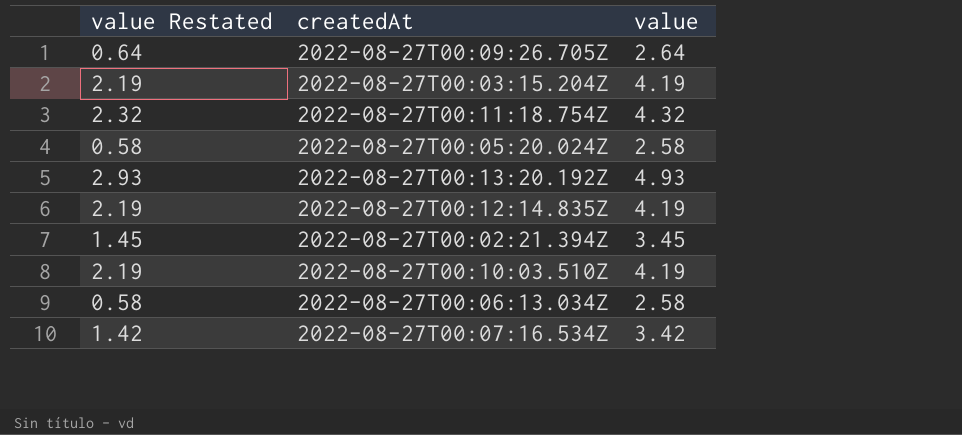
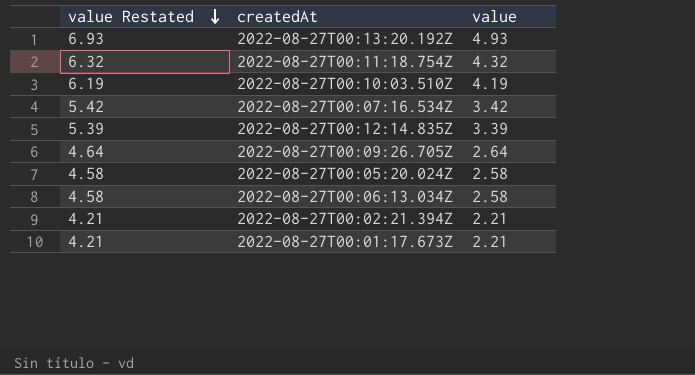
row order: none -> value Restated descending
column value Restated | formula: [value] - 2 -> [value] + 2
row 2022-08-27T00:03:15.204Z: 2.19 | 4.19 -> none
2022-08-27T00:12:14.835Z | value: 4.19 -> 3.39
2022-08-27T00:02:21.394Z | value: 3.45 -> 2.21
row 2022-08-27T00:01:17.673Z: none -> 4.21 | 2.21

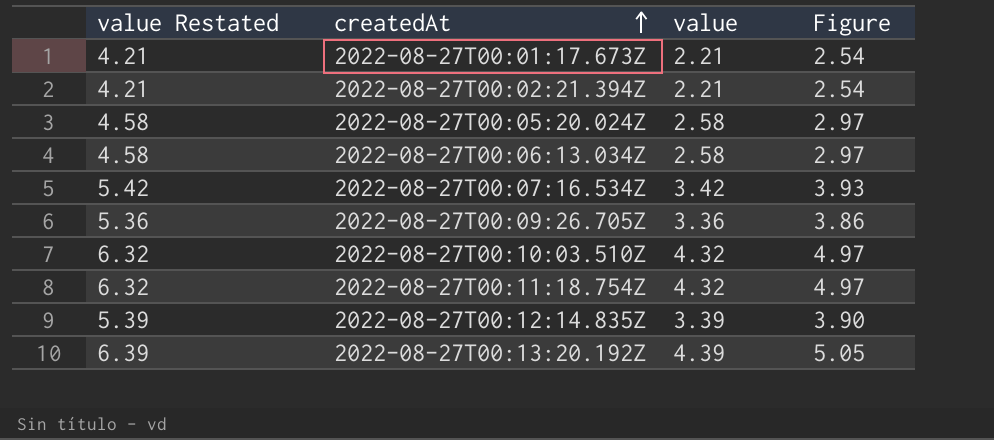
row order: value Restated descending -> createdAt ascending
column Figure | formula: none -> [value] * 1.15
2022-08-27T00:09:26.705Z | value Restated: 4.64 -> 5.36
2022-08-27T00:09:26.705Z | value: 2.64 -> 3.36
2022-08-27T00:10:03.510Z | value Restated: 6.19 -> 6.32
2022-08-27T00:10:03.510Z | value: 4.19 -> 4.32
2022-08-27T00:13:20.192Z | value Restated: 6.93 -> 6.39
2022-08-27T00:13:20.192Z | value: 4.93 -> 4.39

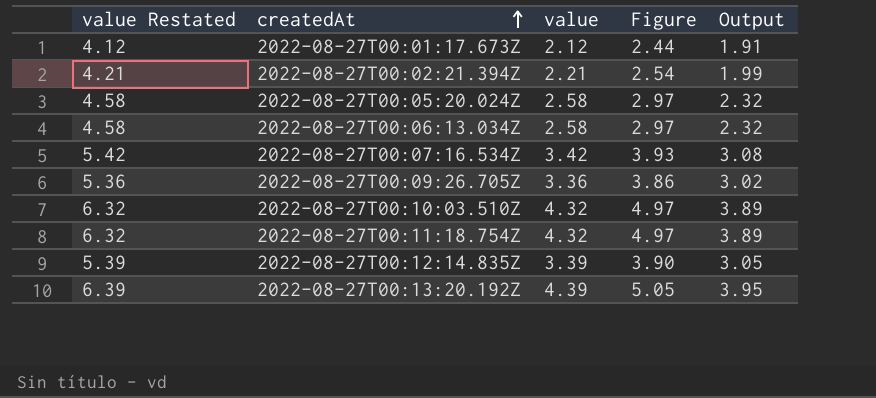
column Output | formula: none -> [value] * 0.9
2022-08-27T00:01:17.673Z | value Restated: 4.21 -> 4.12
2022-08-27T00:01:17.673Z | value: 2.21 -> 2.12
2022-08-27T00:01:17.673Z | Figure: 2.54 -> 2.44

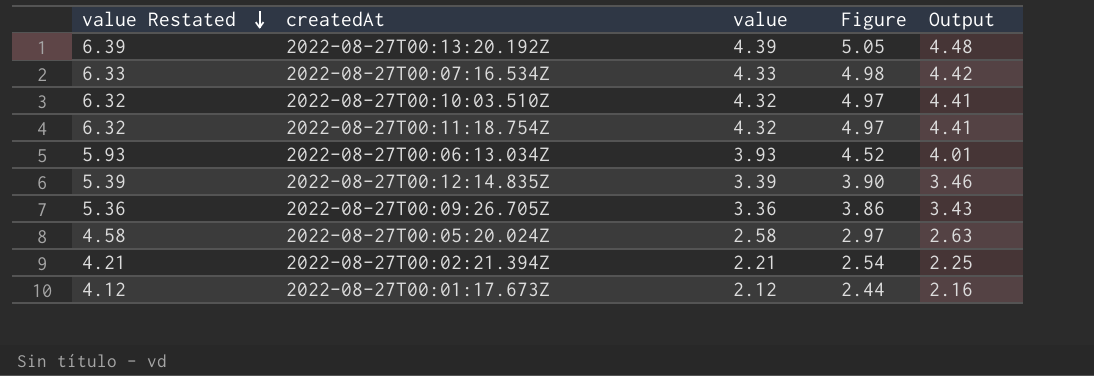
row order: createdAt ascending -> value Restated descending
column Output | formula: [value] * 0.9 -> [value] * 1.02
2022-08-27T00:07:16.534Z | value Restated: 5.42 -> 6.33
2022-08-27T00:07:16.534Z | value: 3.42 -> 4.33
2022-08-27T00:07:16.534Z | Figure: 3.93 -> 4.98
2022-08-27T00:06:13.034Z | value Restated: 4.58 -> 5.93
2022-08-27T00:06:13.034Z | value: 2.58 -> 3.93
2022-08-27T00:06:13.034Z | Figure: 2.97 -> 4.52

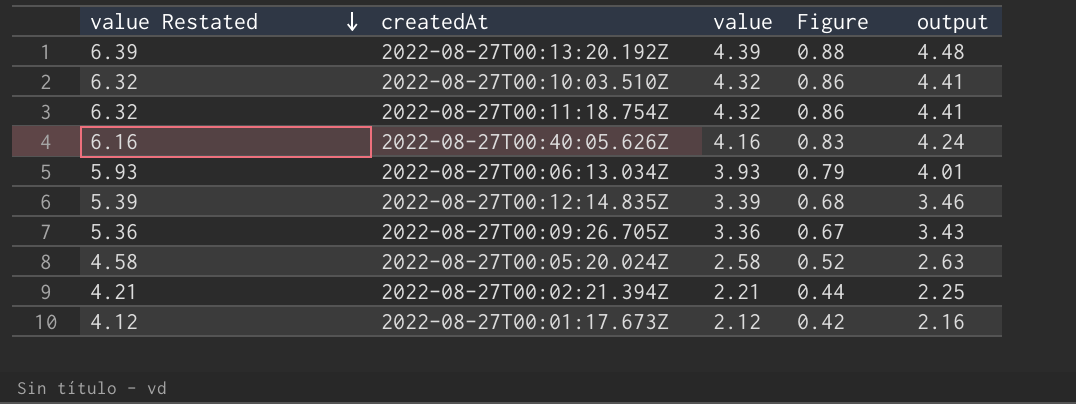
column Figure | formula: [value] * 1.15 -> [value] * 0.2
column name: Output -> output
row 2022-08-27T00:07:16.534Z: 6.33 | 4.33 | 4.98 | 4.42 -> none
row 2022-08-27T00:40:05.626Z: none -> 6.16 | 4.16 | 0.83 | 4.24

